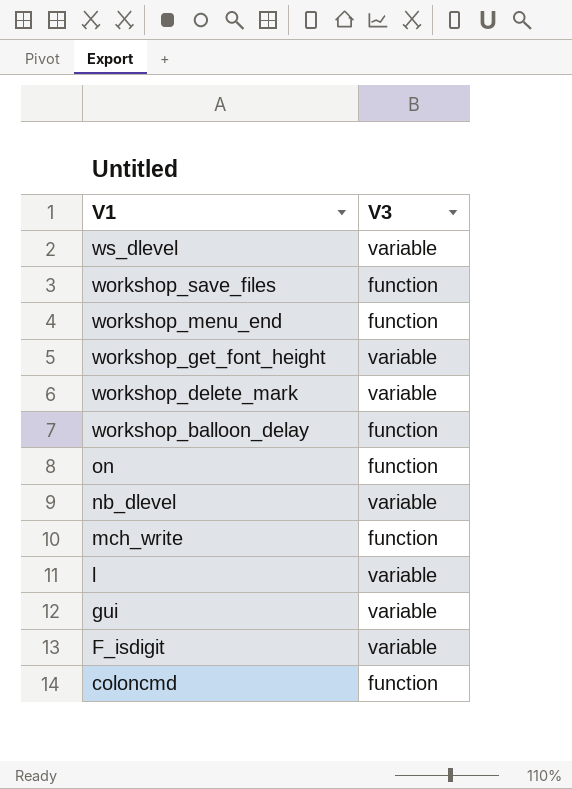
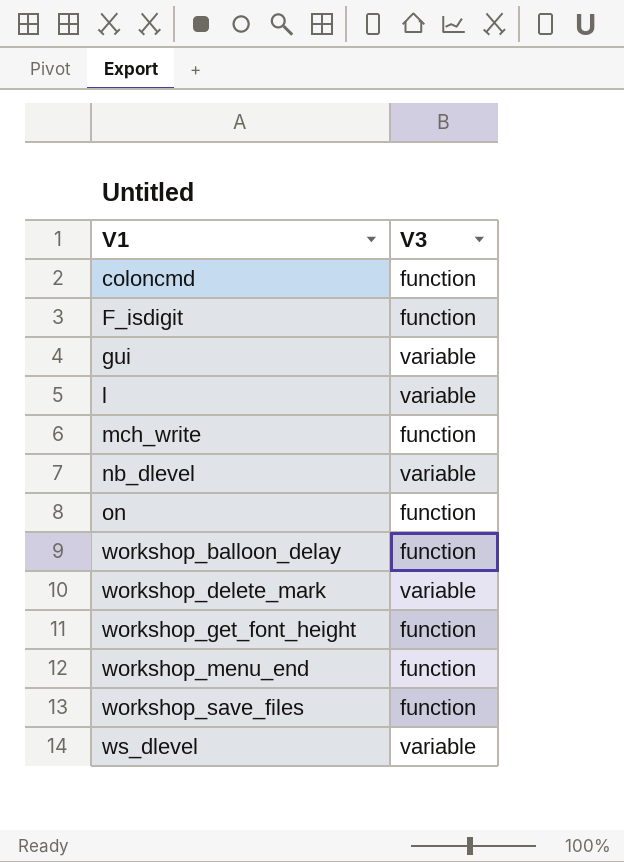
row order: V1 descending -> V1 ascending
F_isdigit | V3: variable -> function
workshop_get_font_height | V3: variable -> function

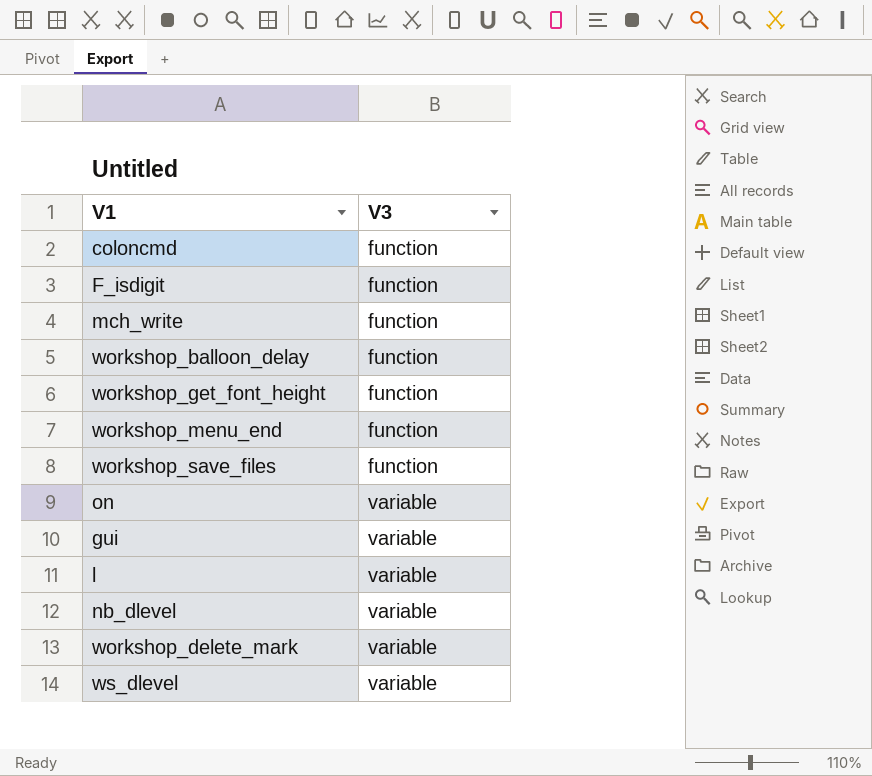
row order: V1 ascending -> V3 ascending
on | V3: function -> variable

